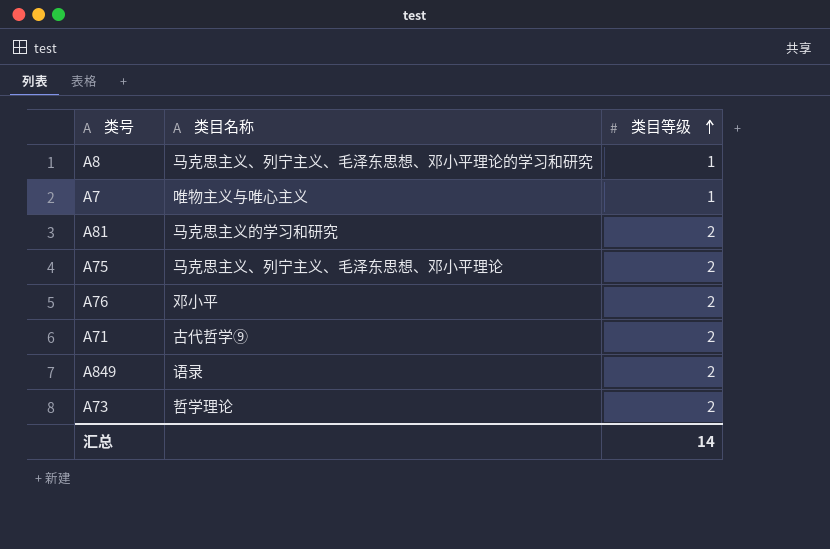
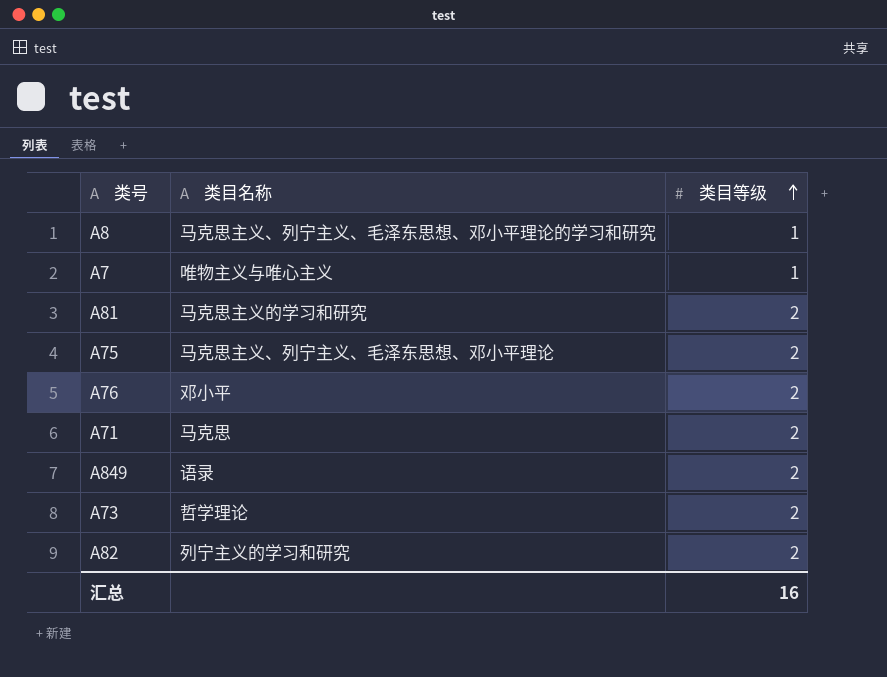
A71 | 类目名称: 古代哲学⑨ -> 马克思
row A82: none -> 列宁主义的学习和研究 | 2
汇总 | 类目等级: 14 -> 16

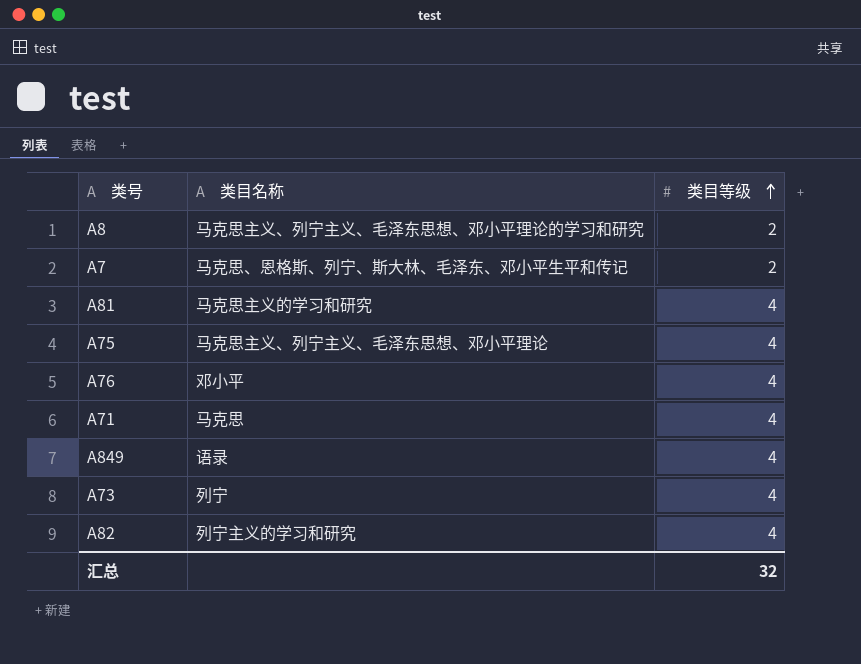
A8 | 类目等级: 1 -> 2
A7 | 类目名称: 唯物主义与唯心主义 -> 马克思、恩格斯、列宁、斯大林、毛泽东、邓小平生平和传记
A7 | 类目等级: 1 -> 2
A81 | 类目等级: 2 -> 4
A75 | 类目等级: 2 -> 4
A76 | 类目等级: 2 -> 4
A71 | 类目等级: 2 -> 4
A849 | 类目等级: 2 -> 4
A73 | 类目名称: 哲学理论 -> 列宁
A73 | 类目等级: 2 -> 4
A82 | 类目等级: 2 -> 4
汇总 | 类目等级: 16 -> 32

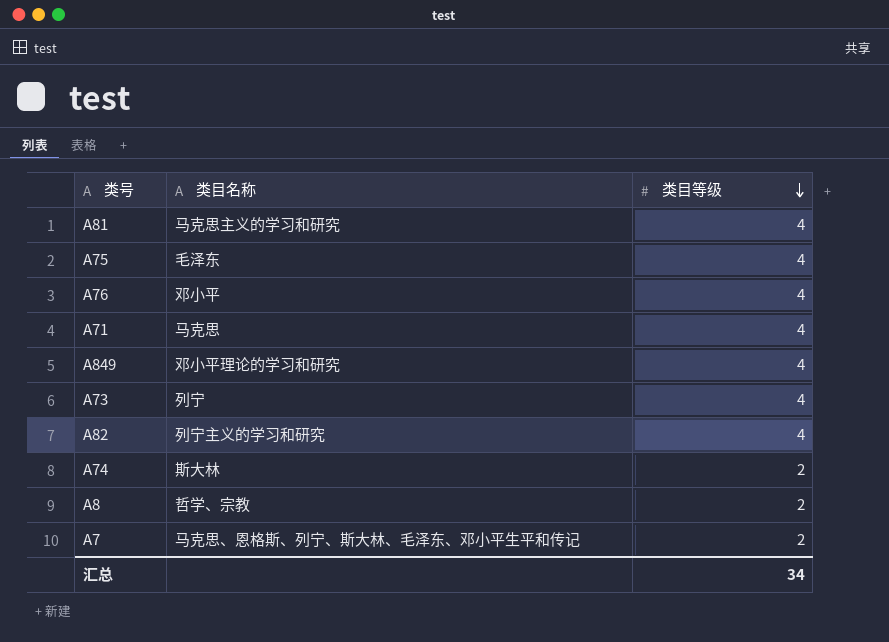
row order: 类目等级 ascending -> 类目等级 descending
A75 | 类目名称: 马克思主义、列宁主义、毛泽东思想、邓小平理论 -> 毛泽东
A849 | 类目名称: 语录 -> 邓小平理论的学习和研究
row A74: none -> 斯大林 | 2
A8 | 类目名称: 马克思主义、列宁主义、毛泽东思想、邓小平理论的学习和研究 -> 哲学、宗教
汇总 | 类目等级: 32 -> 34

